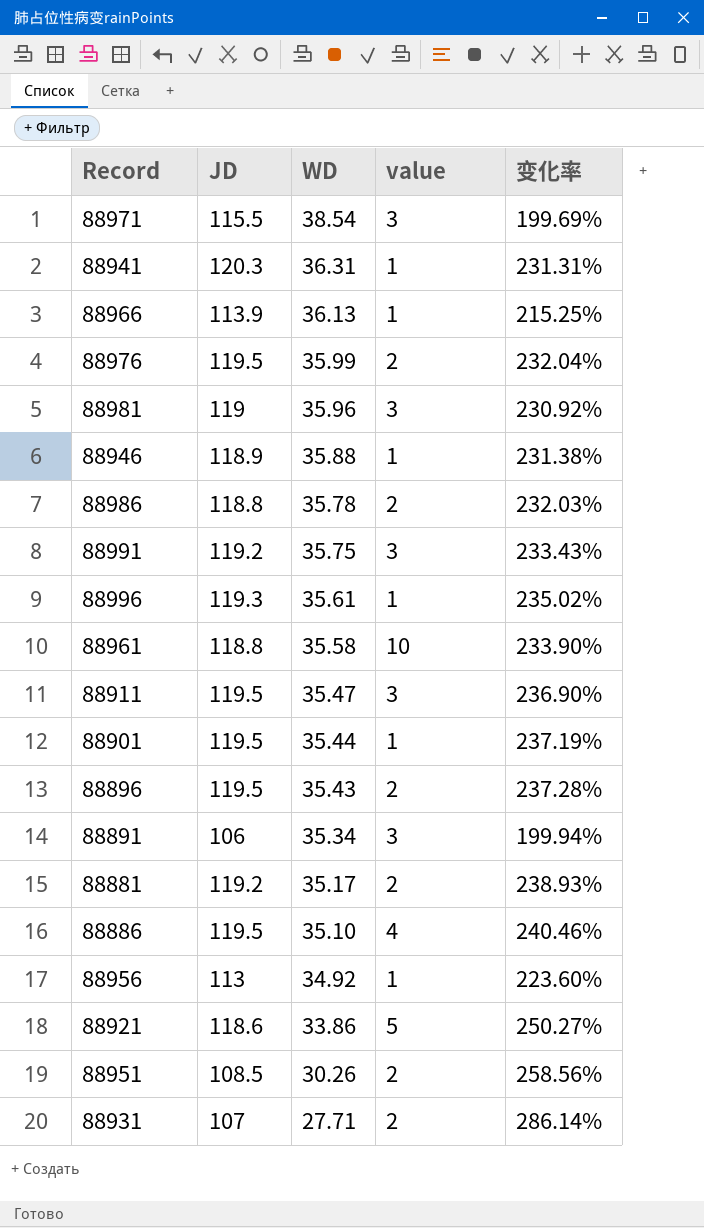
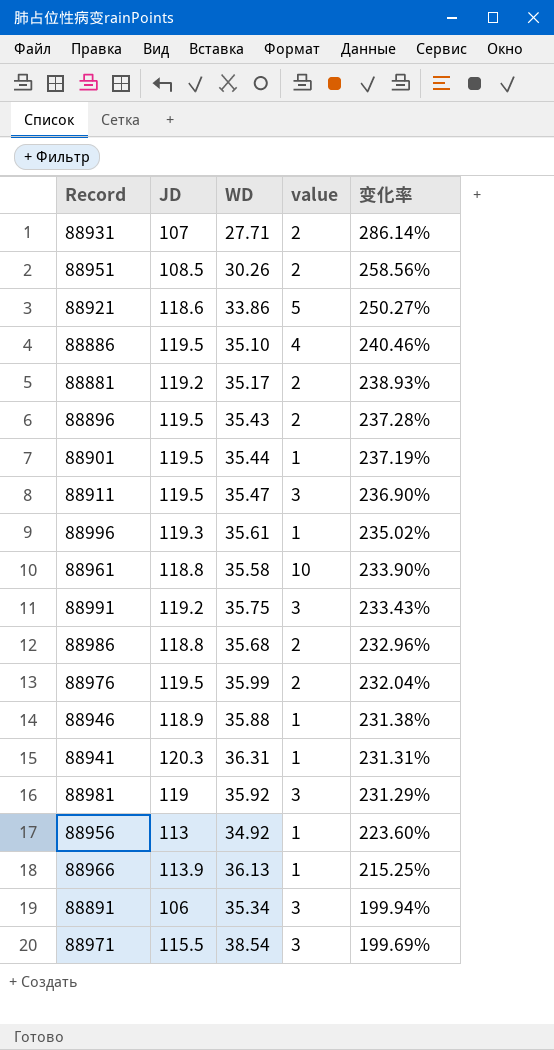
row order: WD descending -> 变化率 descending
88986 | WD: 35.78 -> 35.68
88986 | 变化率: 232.03% -> 232.96%
88981 | WD: 35.96 -> 35.92
88981 | 变化率: 230.92% -> 231.29%

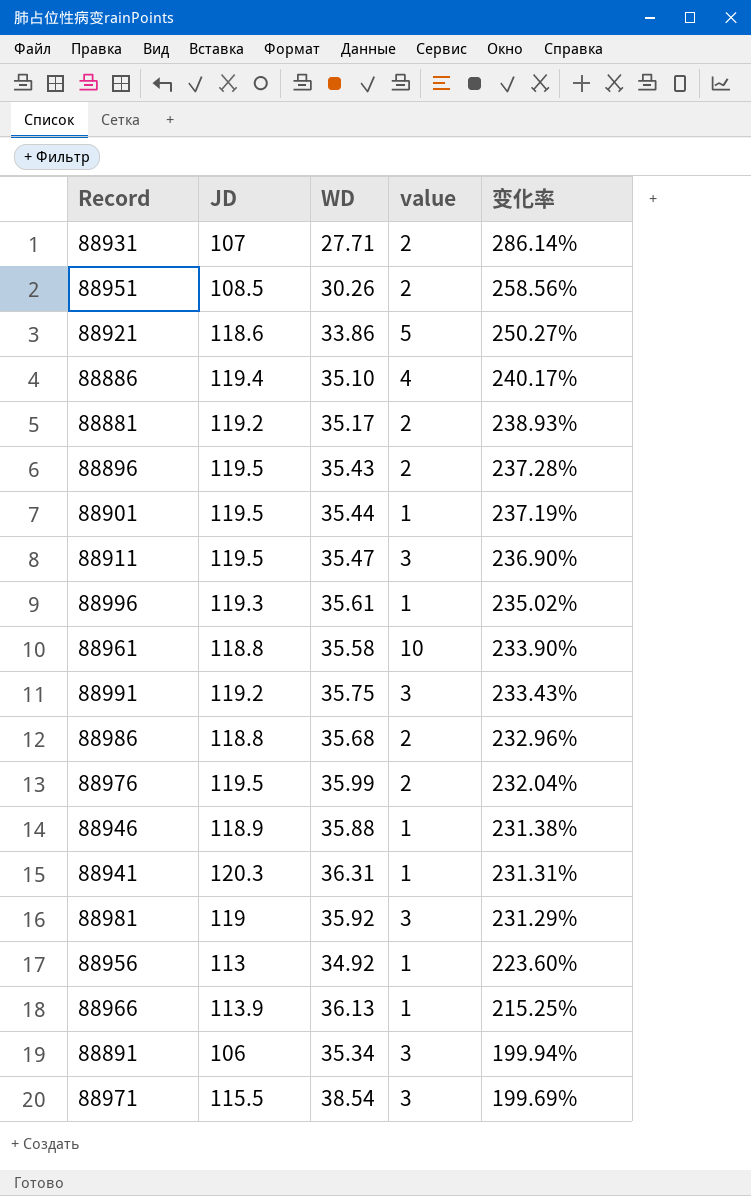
88886 | JD: 119.5 -> 119.4
88886 | 变化率: 240.46% -> 240.17%

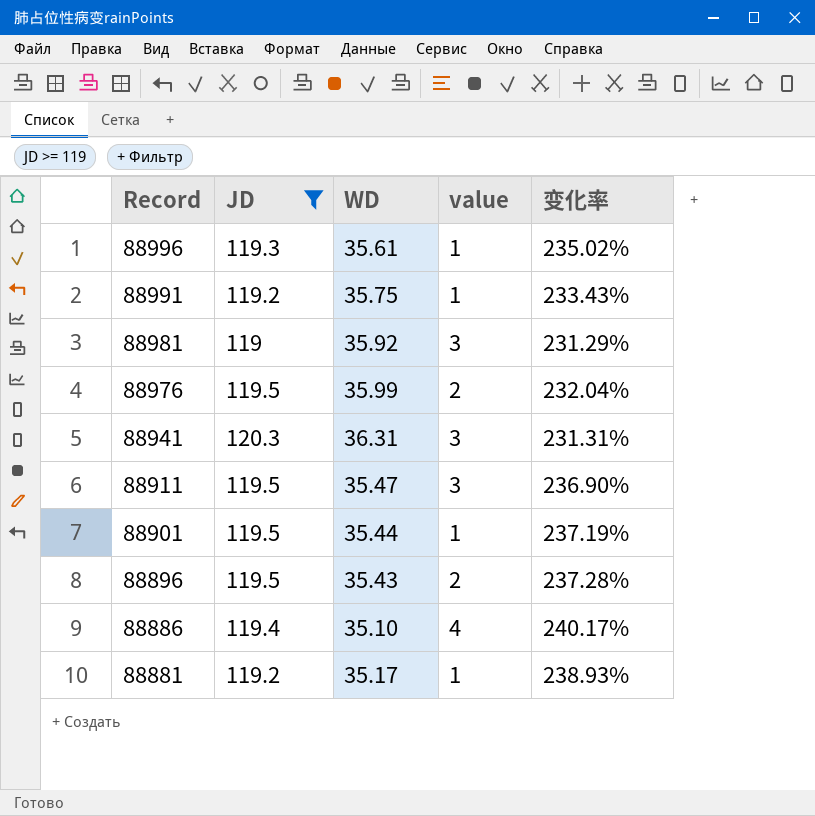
filter: none -> JD >= 119
row order: 变化率 descending -> Record descending
88991 | value: 3 -> 1
88941 | value: 1 -> 3
88881 | value: 2 -> 1

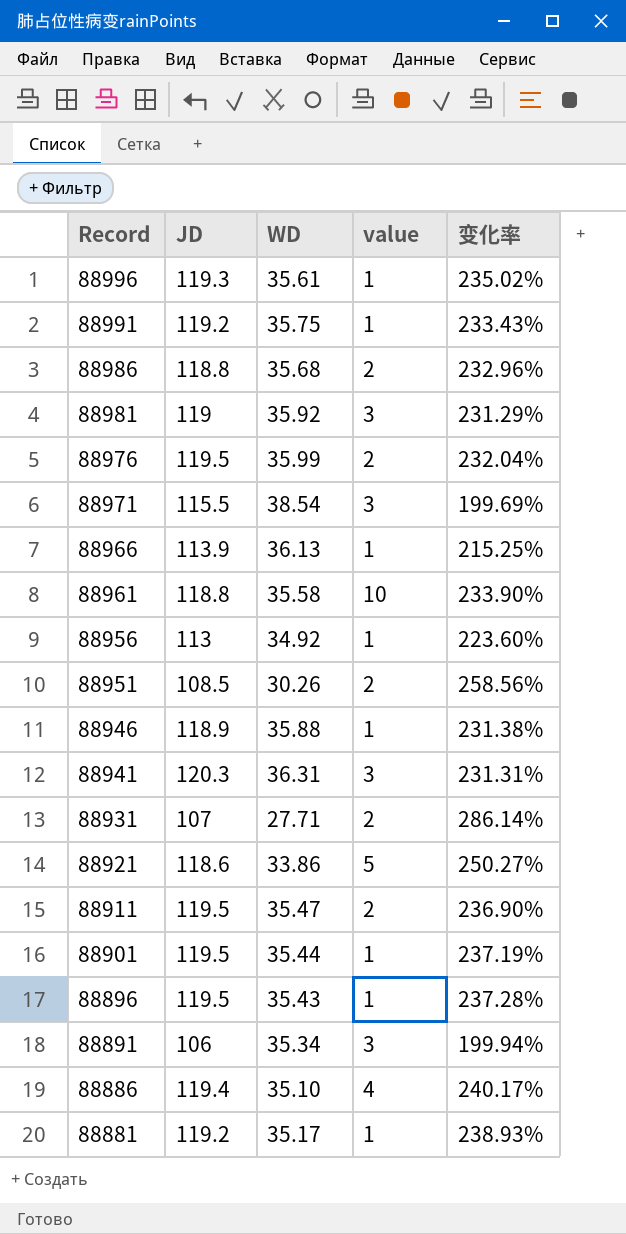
filter: JD >= 119 -> none
88911 | value: 3 -> 2
88896 | value: 2 -> 1

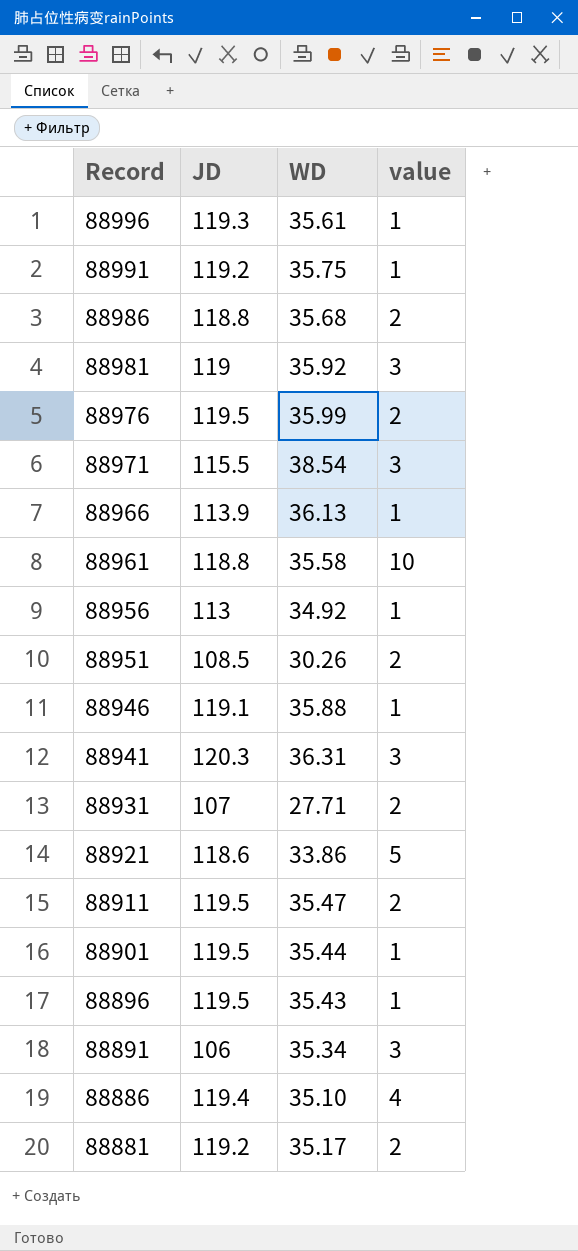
column 变化率 | formula: ([JD] - [WD]) / [WD] -> none
88946 | JD: 118.9 -> 119.1
88881 | value: 1 -> 2

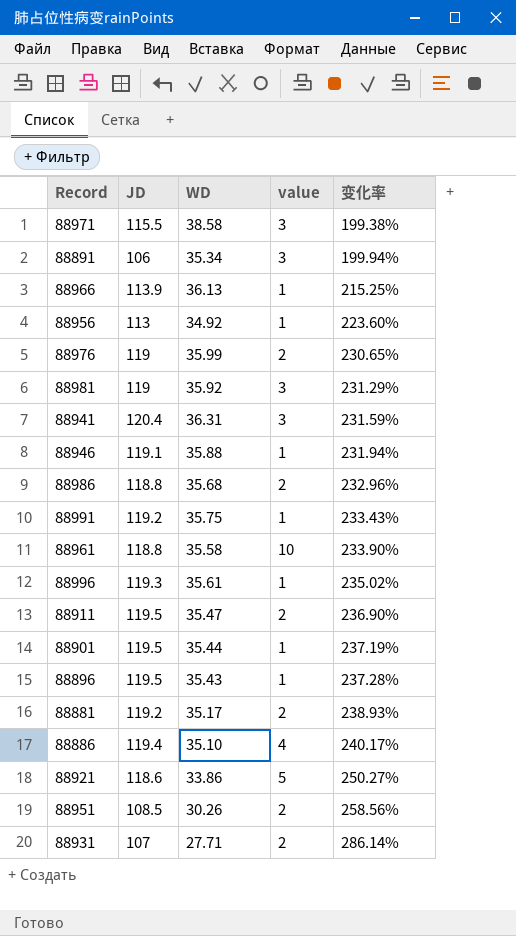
row order: Record descending -> 变化率 ascending
column 变化率 | formula: none -> ([JD] - [WD]) / [WD]
88971 | WD: 38.54 -> 38.58
88976 | JD: 119.5 -> 119
88941 | JD: 120.3 -> 120.4

